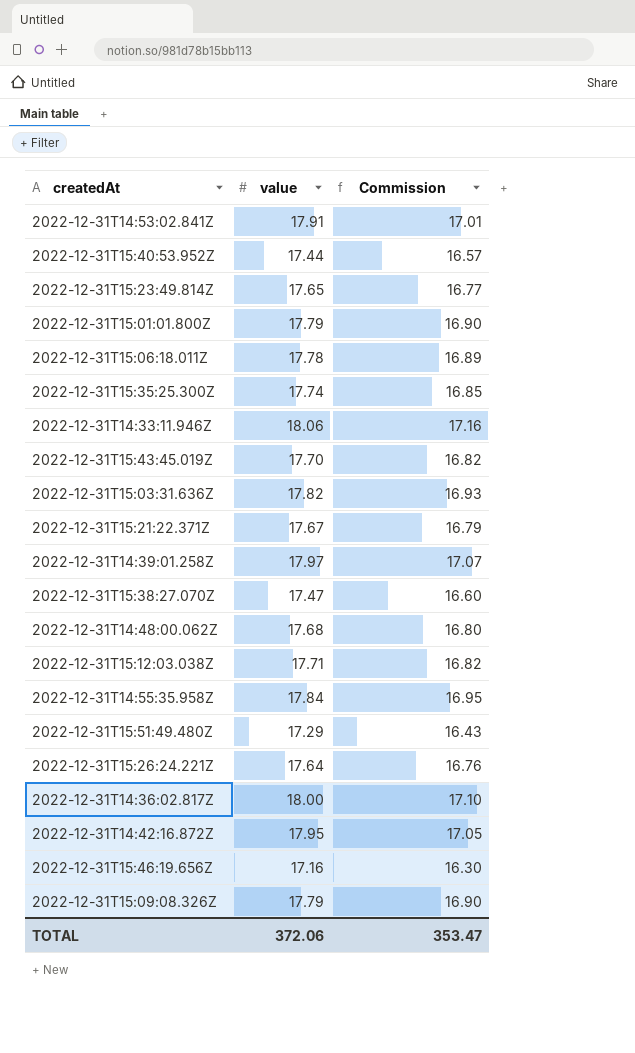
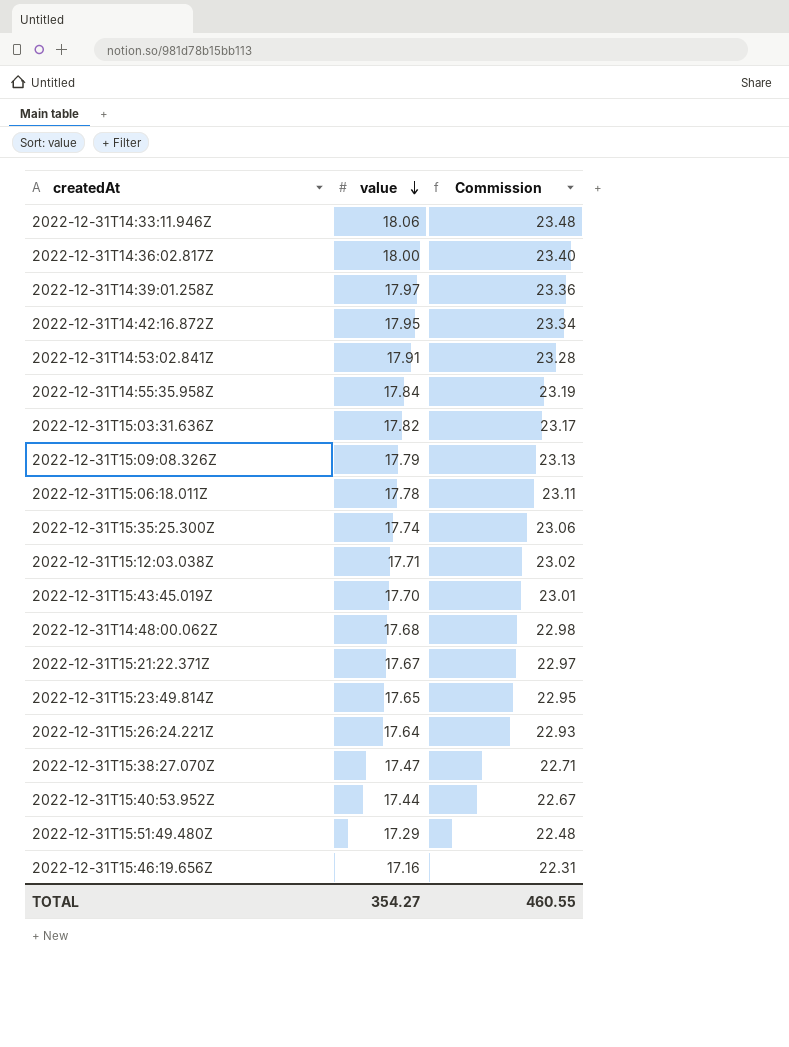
row order: none -> value descending
column Commission | formula: [value] * 0.95 -> [value] * 1.3
row 2022-12-31T15:01:01.800Z: 17.79 | 16.90 -> none
TOTAL | value: 372.06 -> 354.27
TOTAL | Commission: 353.47 -> 460.55

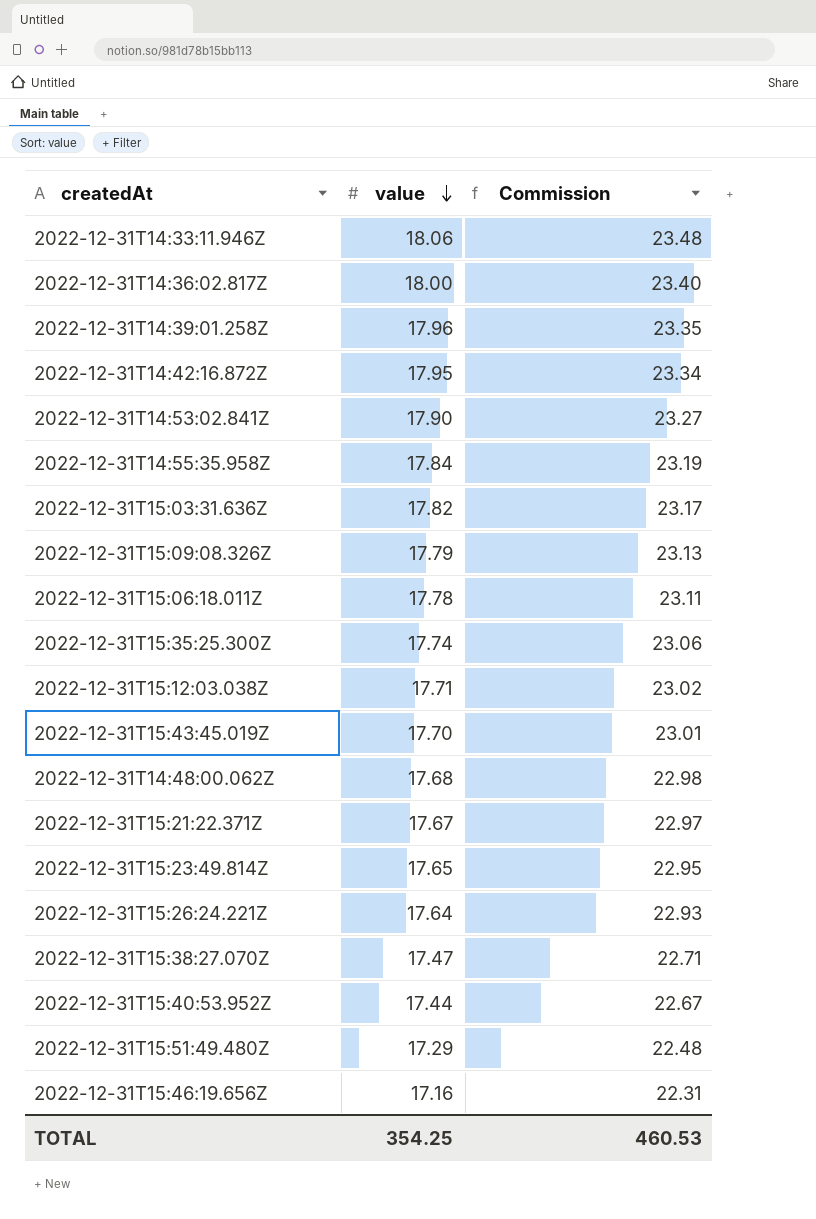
2022-12-31T14:39:01.258Z | value: 17.97 -> 17.96
2022-12-31T14:39:01.258Z | Commission: 23.36 -> 23.35
2022-12-31T14:53:02.841Z | value: 17.91 -> 17.90
2022-12-31T14:53:02.841Z | Commission: 23.28 -> 23.27
TOTAL | value: 354.27 -> 354.25
TOTAL | Commission: 460.55 -> 460.53

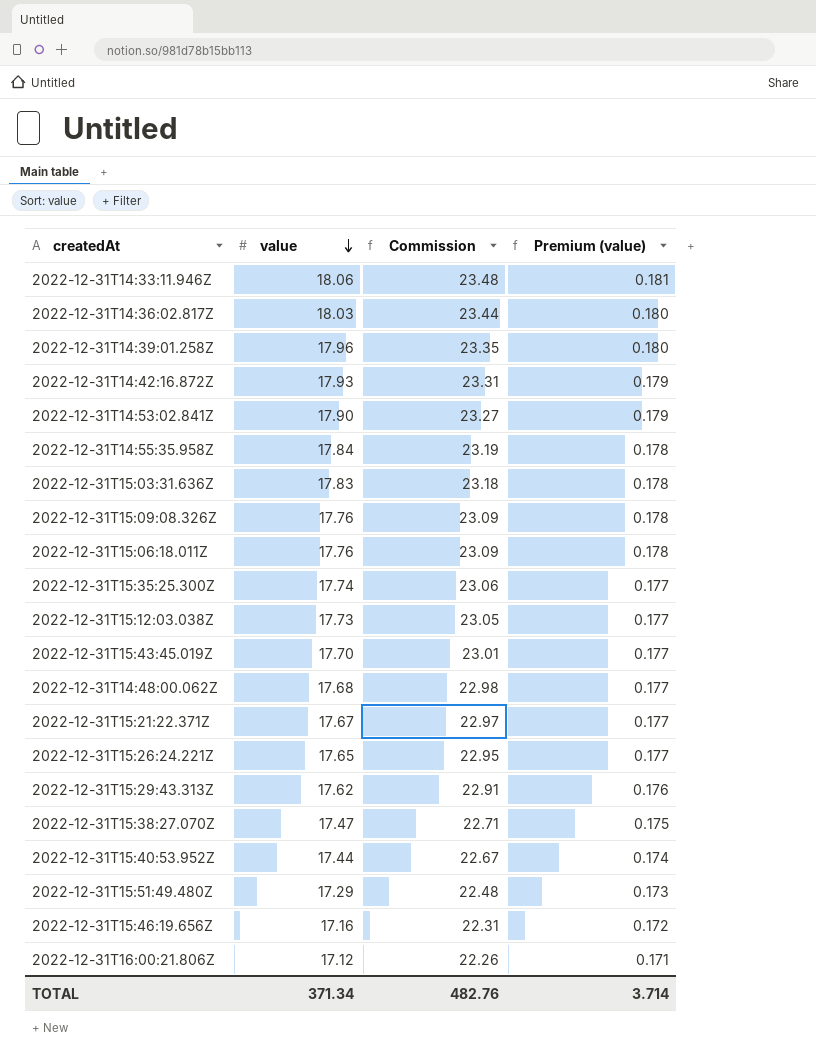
column Premium (value) | formula: none -> [value] * 0.01
row 2022-12-31T15:23:49.814Z: 17.65 | 22.95 -> none
2022-12-31T14:36:02.817Z | value: 18.00 -> 18.03
2022-12-31T14:36:02.817Z | Commission: 23.40 -> 23.44
2022-12-31T14:42:16.872Z | value: 17.95 -> 17.93
2022-12-31T14:42:16.872Z | Commission: 23.34 -> 23.31
2022-12-31T15:03:31.636Z | value: 17.82 -> 17.83
2022-12-31T15:03:31.636Z | Commission: 23.17 -> 23.18
2022-12-31T15:09:08.326Z | value: 17.79 -> 17.76
2022-12-31T15:09:08.326Z | Commission: 23.13 -> 23.09
2022-12-31T15:06:18.011Z | value: 17.78 -> 17.76
2022-12-31T15:06:18.011Z | Commission: 23.11 -> 23.09
2022-12-31T15:12:03.038Z | value: 17.71 -> 17.73
2022-12-31T15:12:03.038Z | Commission: 23.02 -> 23.05
2022-12-31T15:26:24.221Z | value: 17.64 -> 17.65
2022-12-31T15:26:24.221Z | Commission: 22.93 -> 22.95
row 2022-12-31T15:29:43.313Z: none -> 17.62 | 22.91 | 0.176
row 2022-12-31T16:00:21.806Z: none -> 17.12 | 22.26 | 0.171
TOTAL | value: 354.25 -> 371.34
TOTAL | Commission: 460.53 -> 482.76

